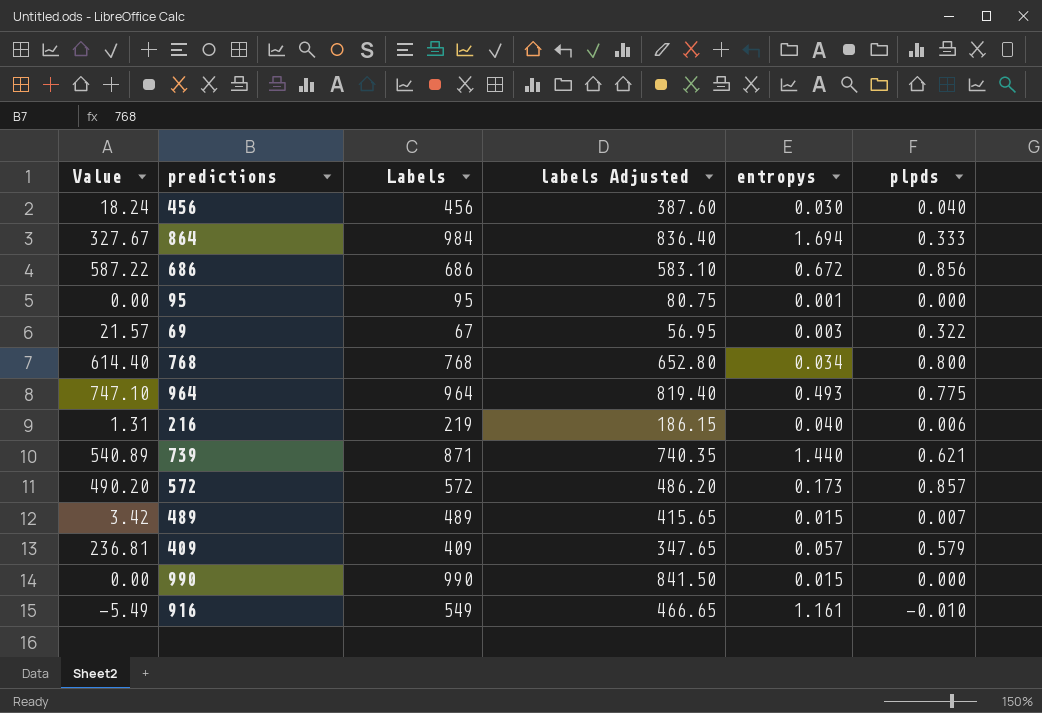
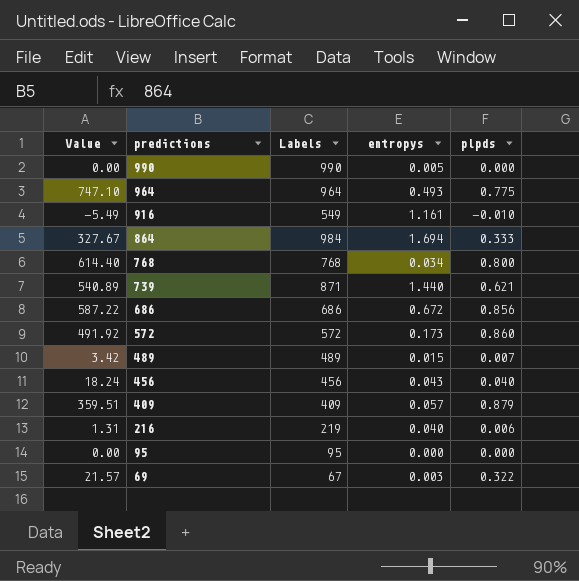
row order: none -> predictions descending
column labels Adjusted | formula: [Labels] * 0.85 -> none
990 | entropys: 0.015 -> 0.005
572 | Value: 490.20 -> 491.92
572 | plpds: 0.857 -> 0.860
456 | entropys: 0.030 -> 0.043
409 | Value: 236.81 -> 359.51
409 | plpds: 0.579 -> 0.879
95 | entropys: 0.001 -> 0.000

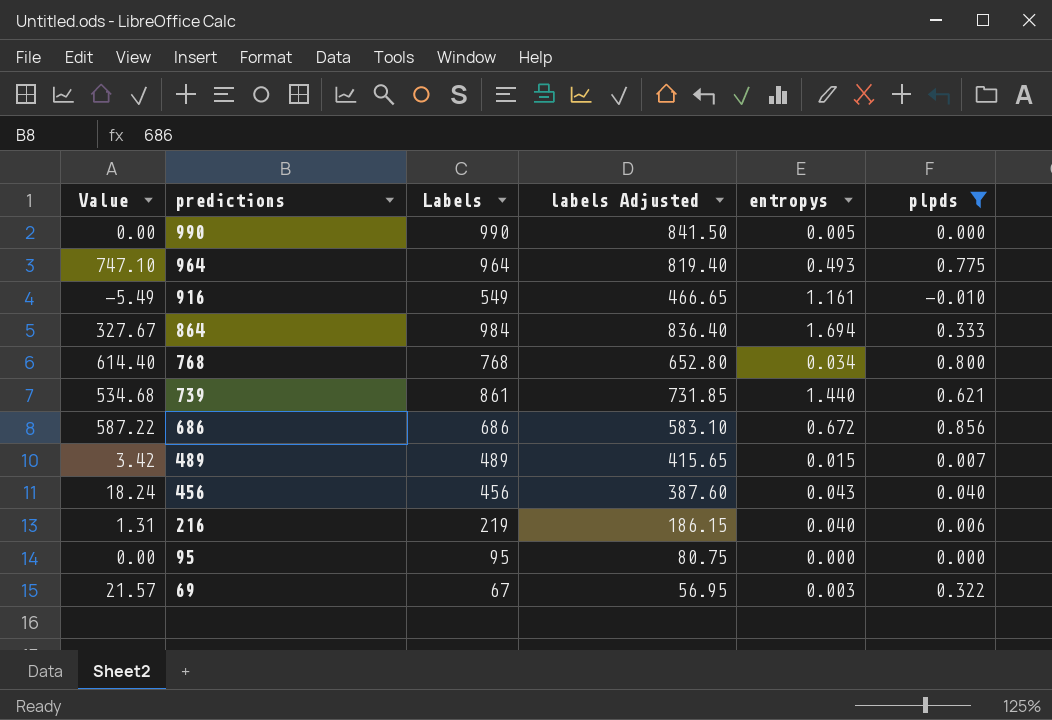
filter: none -> plpds <= 0.856
column labels Adjusted | formula: none -> [Labels] * 0.85
739 | Value: 540.89 -> 534.68
739 | Labels: 871 -> 861

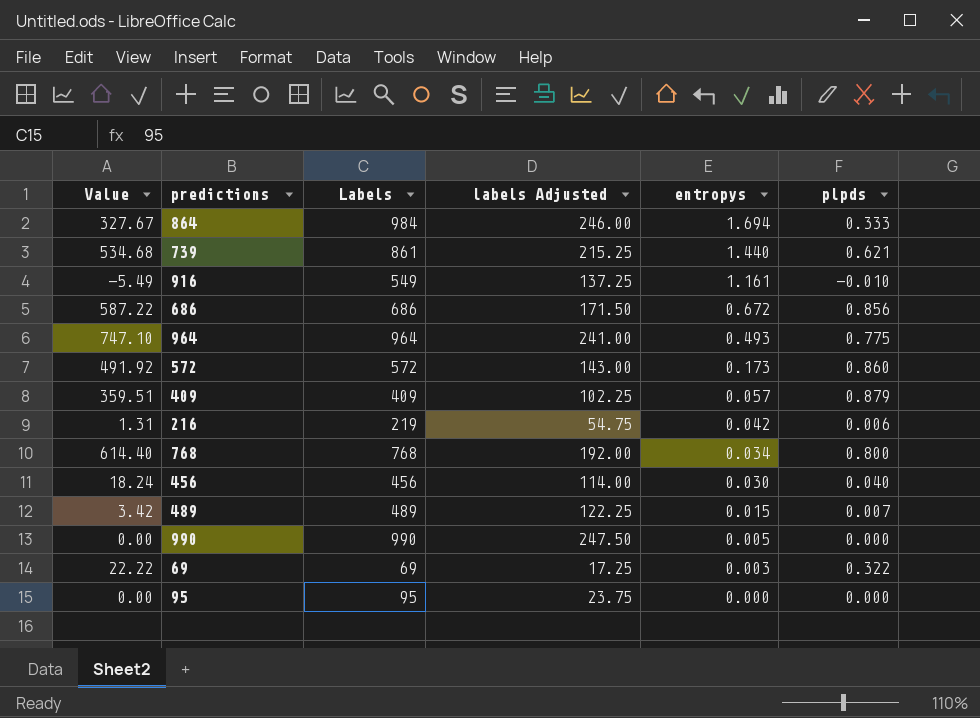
filter: plpds <= 0.856 -> none
row order: predictions descending -> entropys descending
column labels Adjusted | formula: [Labels] * 0.85 -> [Labels] * 0.25
216 | entropys: 0.040 -> 0.042
456 | entropys: 0.043 -> 0.030
69 | Value: 21.57 -> 22.22
69 | Labels: 67 -> 69

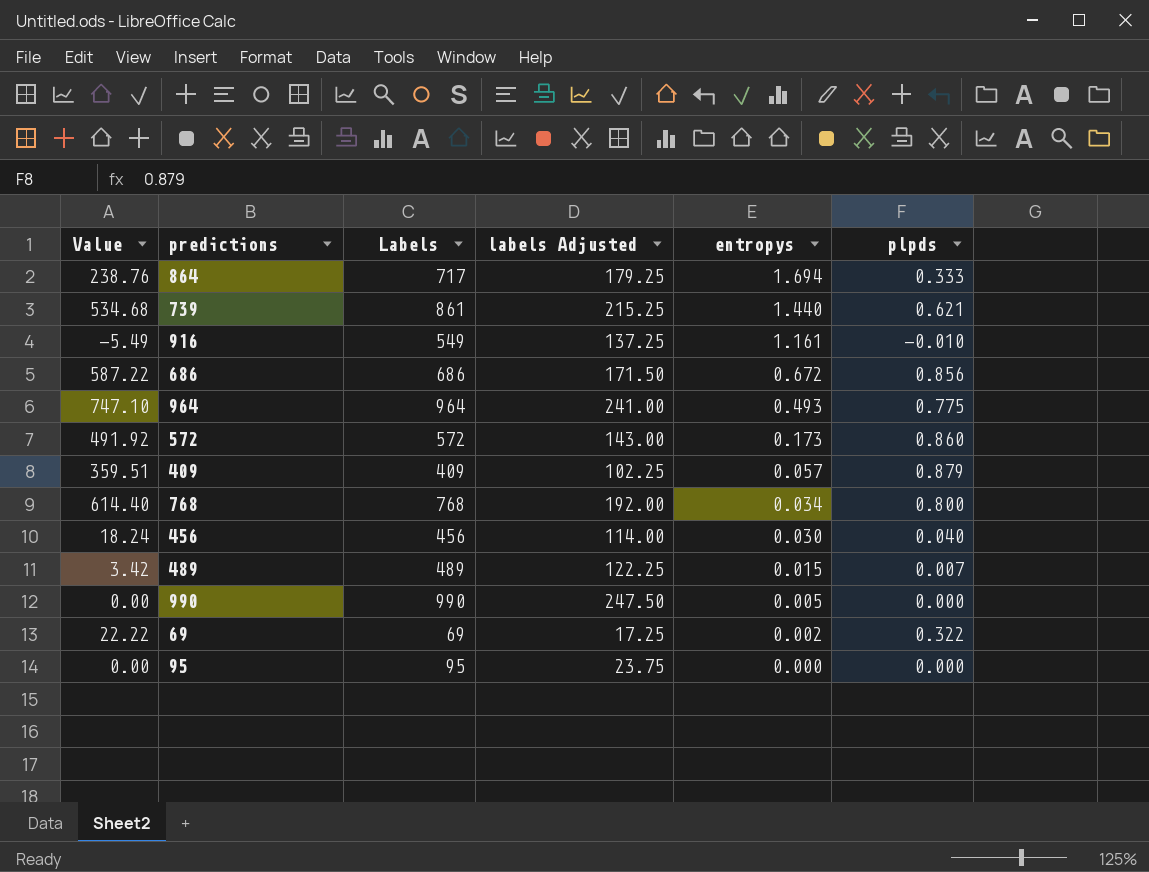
row 216: 1.31 | 219 | 54.75 | 0.042 | 0.006 -> none
864 | Value: 327.67 -> 238.76
864 | Labels: 984 -> 717
864 | labels Adjusted: 246.00 -> 179.25
69 | entropys: 0.003 -> 0.002

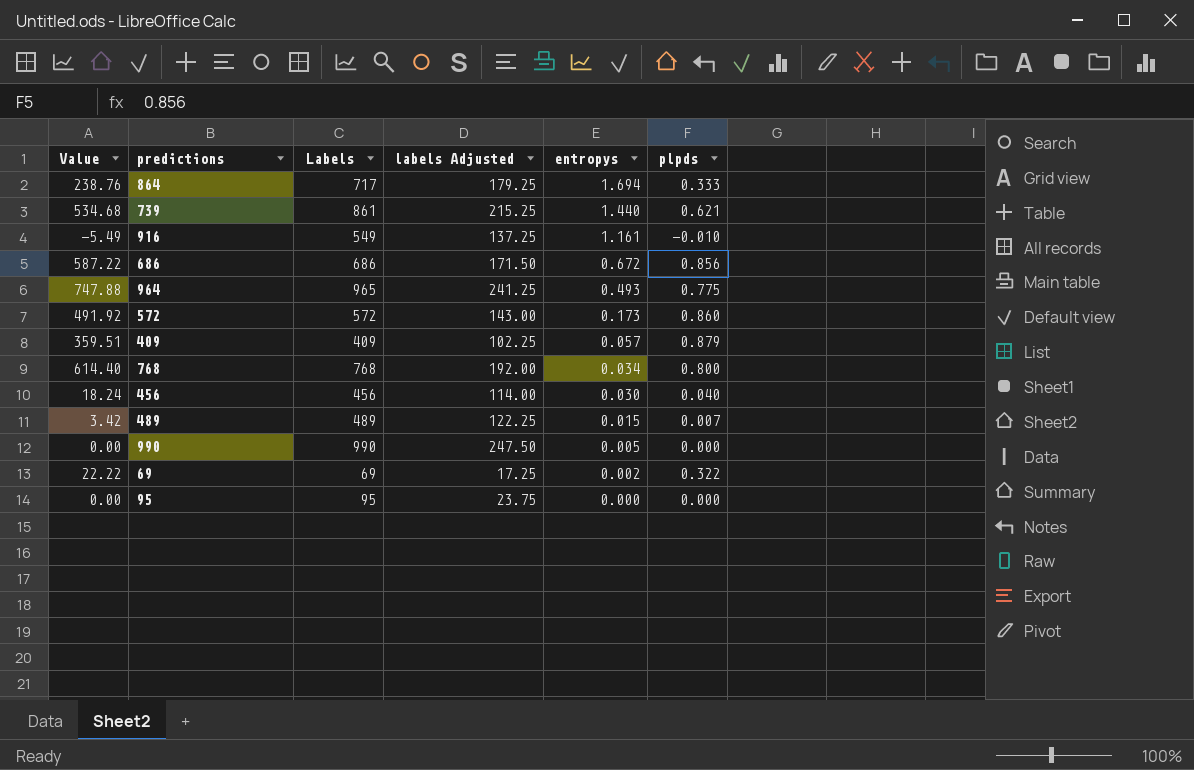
964 | Value: 747.10 -> 747.88
964 | Labels: 964 -> 965
964 | labels Adjusted: 241.00 -> 241.25

